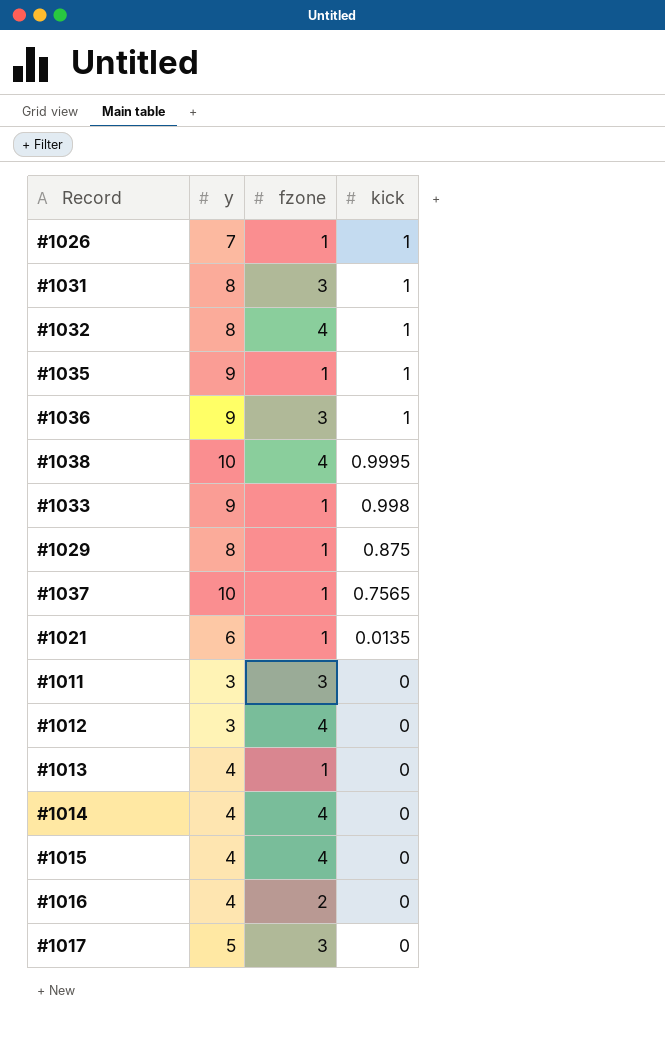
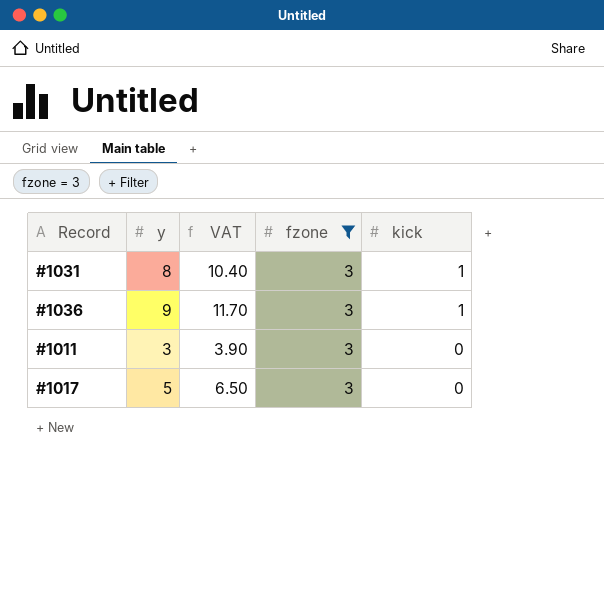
filter: none -> fzone = 3
column VAT | formula: none -> [y] * 1.3

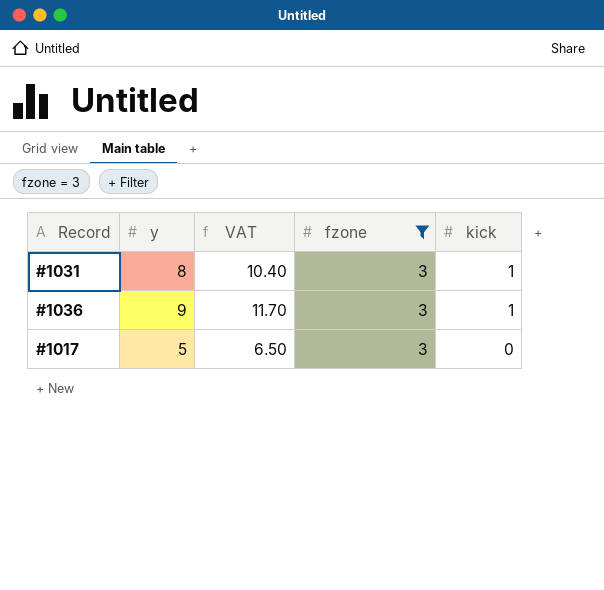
row #1011: 3 | 3.90 | 3 | 0 -> none

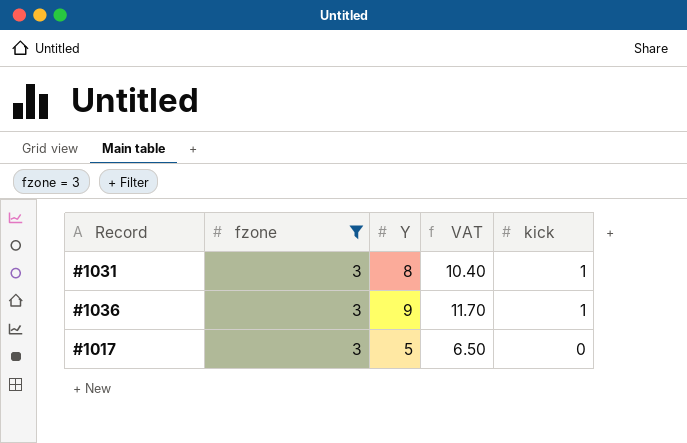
column fzone | position: 4 -> 2
column name: y -> Y

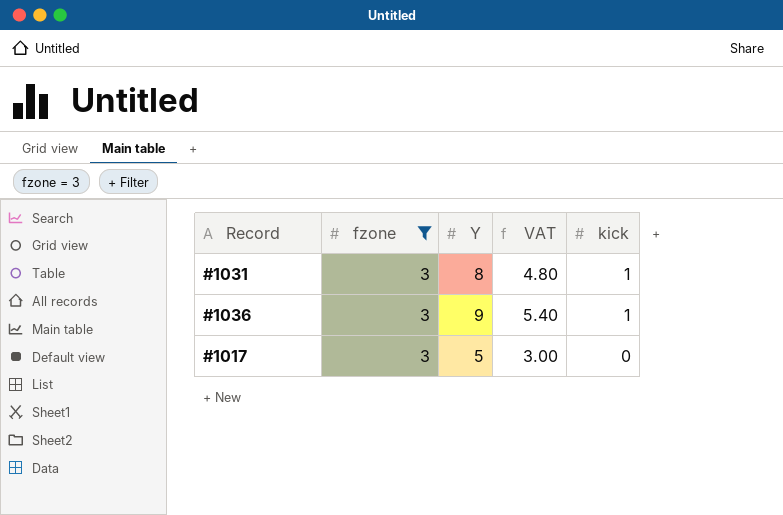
column VAT | formula: [Y] * 1.3 -> [Y] * 0.6

